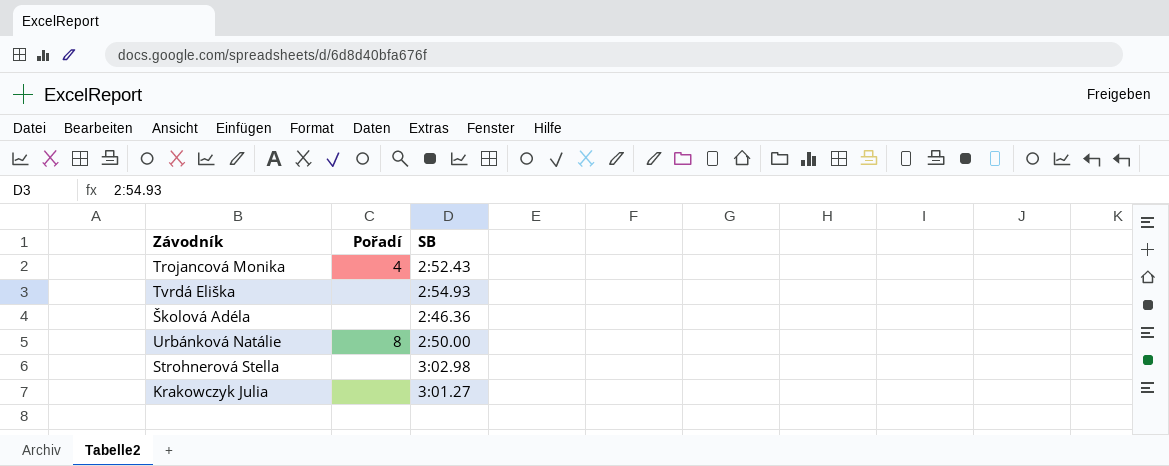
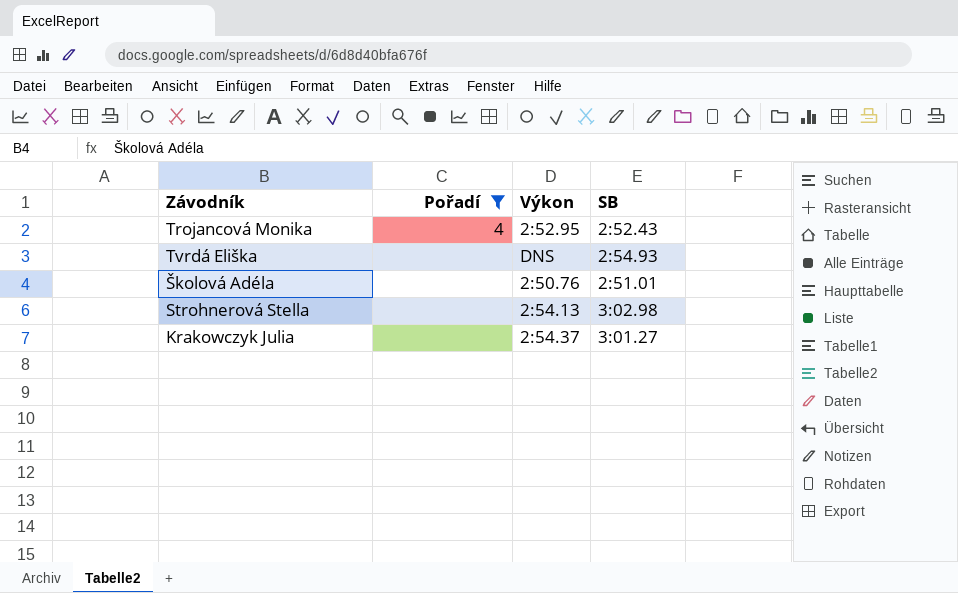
filter: none -> Pořadí != 8
column Výkon | position: none -> 3
Školová Adéla | SB: 2:46.36 -> 2:51.01

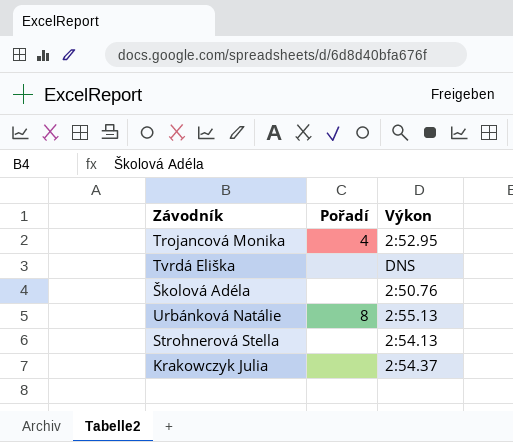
filter: Pořadí != 8 -> none
column SB | position: 4 -> none

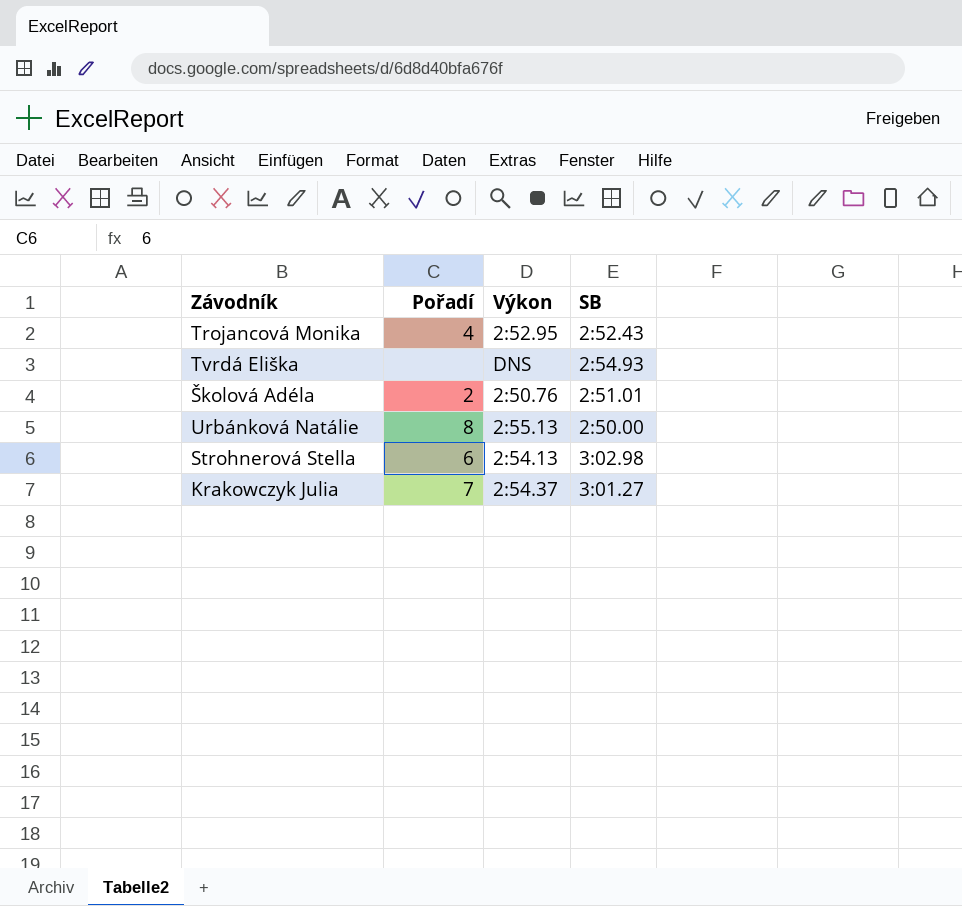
column SB | position: none -> 4
Školová Adéla | Pořadí: none -> 2
Strohnerová Stella | Pořadí: none -> 6
Krakowczyk Julia | Pořadí: none -> 7

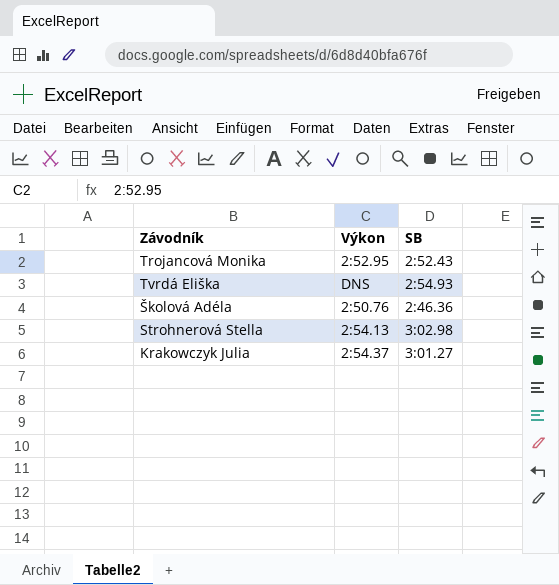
column Pořadí | position: 2 -> none
row Urbánková Natálie: 8 | 2:55.13 | 2:50.00 -> none
Školová Adéla | SB: 2:51.01 -> 2:46.36

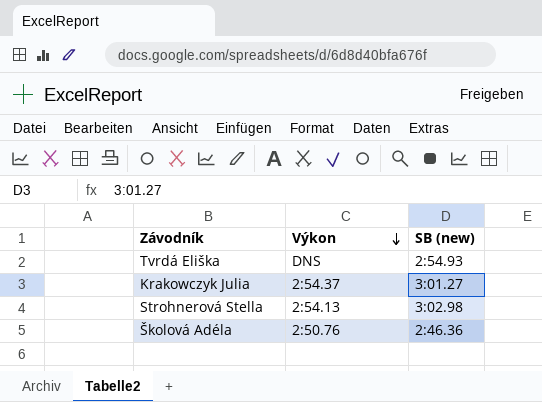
row order: none -> Výkon descending
column name: SB -> SB (new)
row Trojancová Monika: 2:52.95 | 2:52.43 -> none

